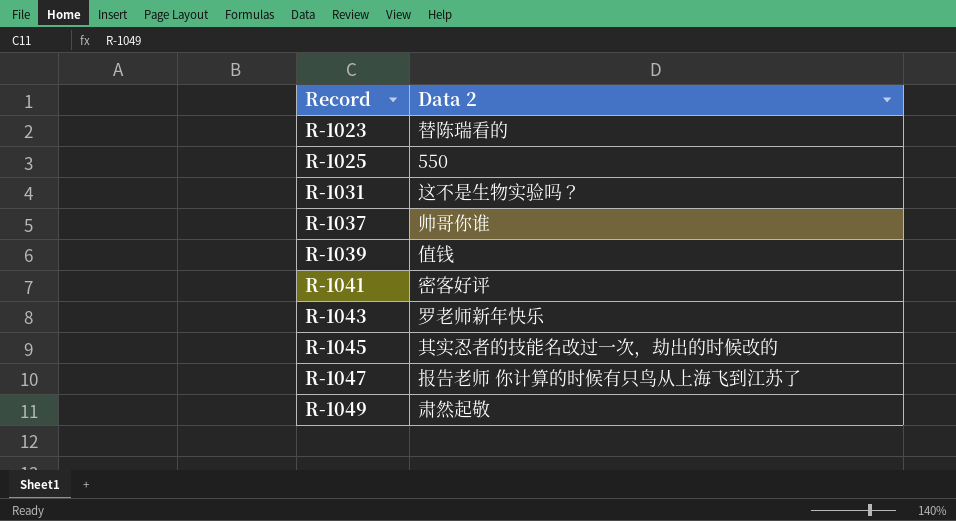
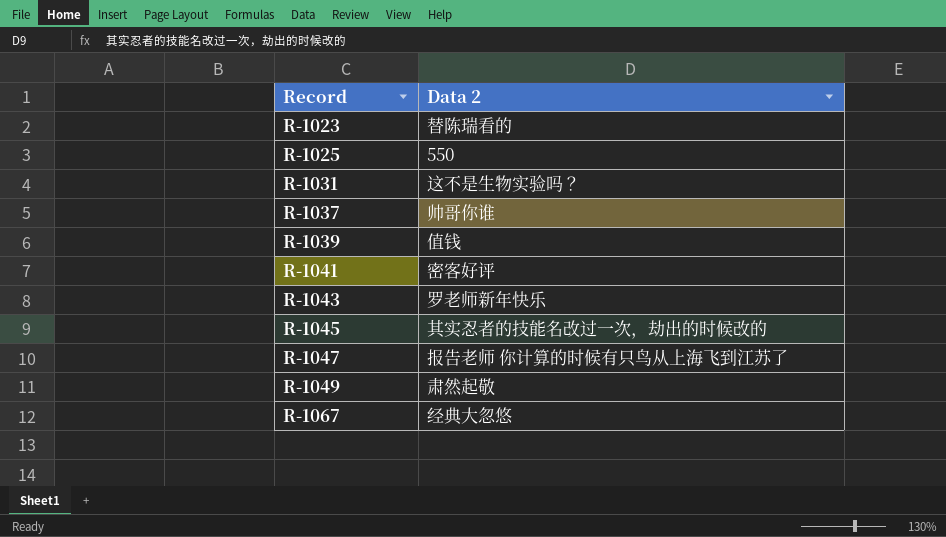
row R-1067: none -> 经典大忽悠

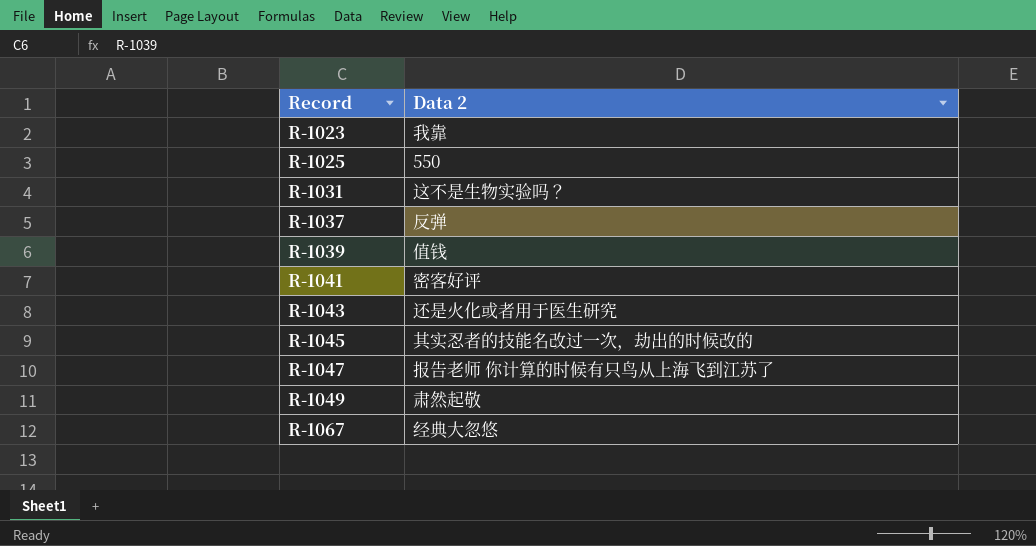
R-1023 | Data 2: 替陈瑞看的 -> 我靠
R-1037 | Data 2: 帅哥你谁 -> 反弹
R-1043 | Data 2: 罗老师新年快乐 -> 还是火化或者用于医生研究

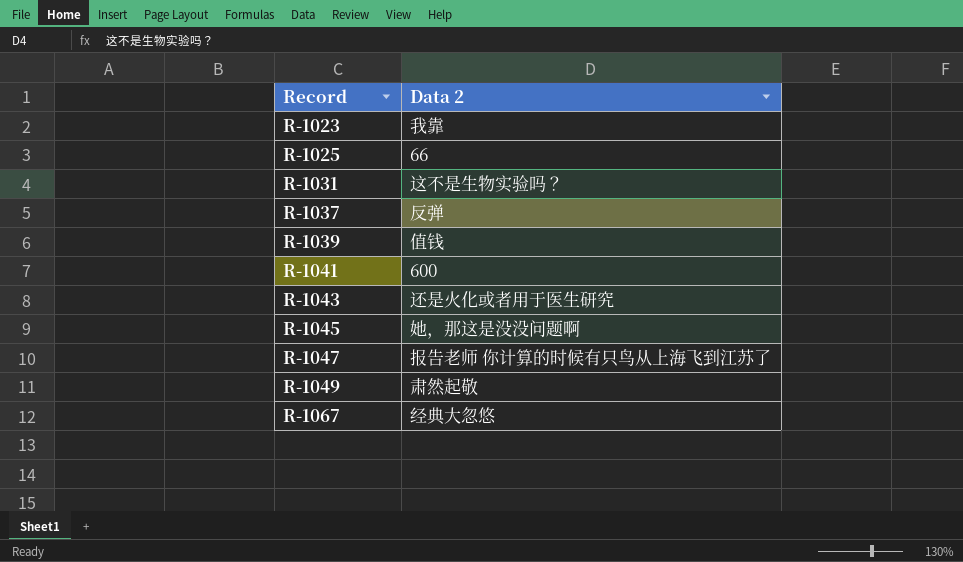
R-1025 | Data 2: 550 -> 66
R-1041 | Data 2: 密客好评 -> 600
R-1045 | Data 2: 其实忍者的技能名改过一次，劫出的时候改的 -> 她，那这是没没问题啊

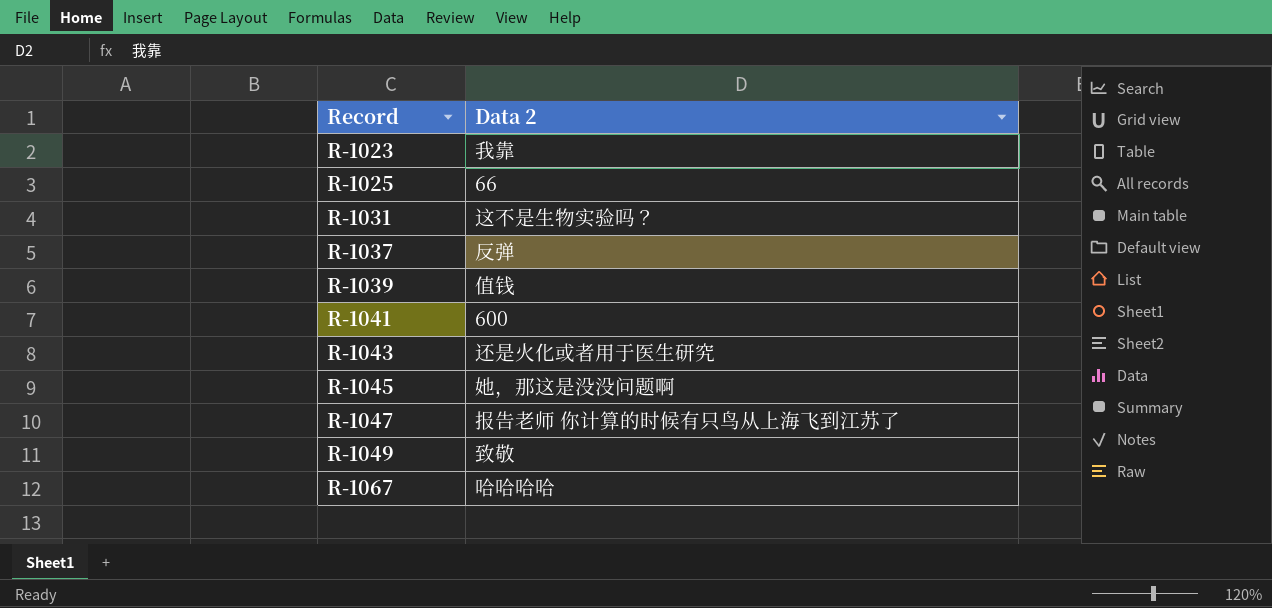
R-1049 | Data 2: 肃然起敬 -> 致敬
R-1067 | Data 2: 经典大忽悠 -> 哈哈哈哈

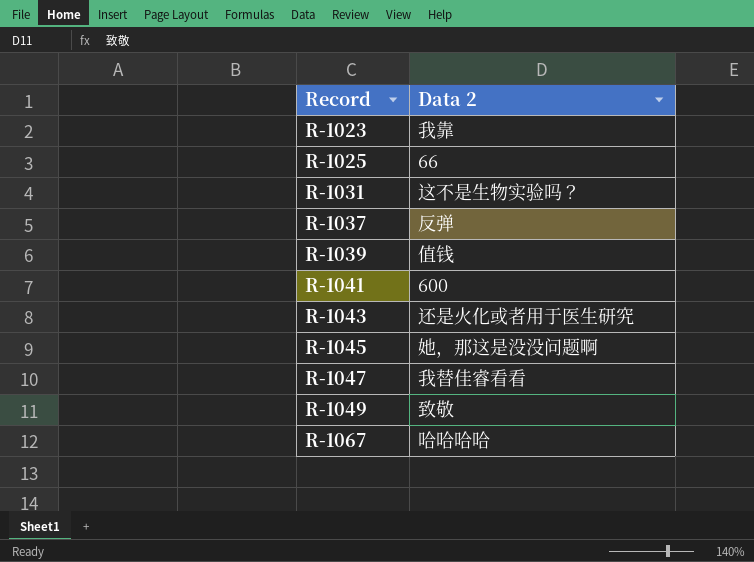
R-1047 | Data 2: 报告老师 你计算的时候有只鸟从上海飞到江苏了 -> 我替佳睿看看

